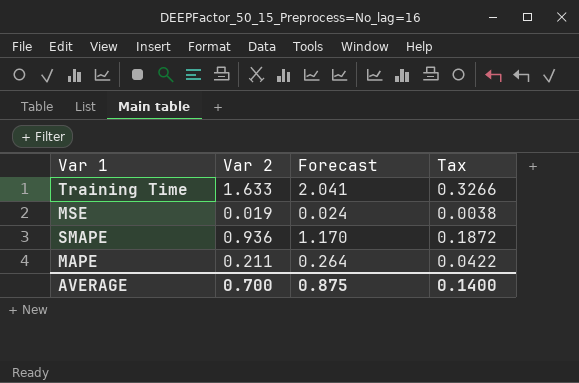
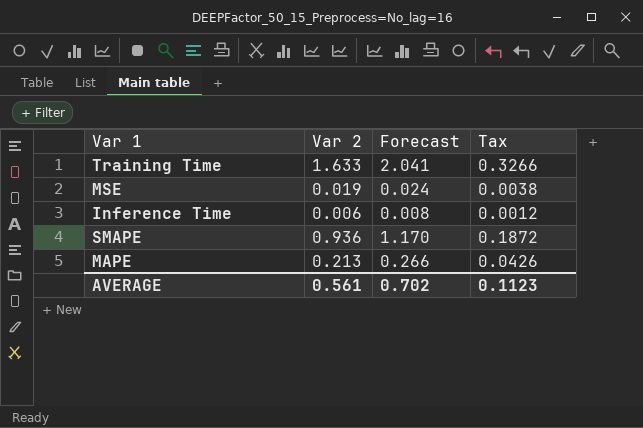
row Inference Time: none -> 0.006 | 0.008 | 0.0012
MAPE | Var 2: 0.211 -> 0.213
MAPE | Forecast: 0.264 -> 0.266
MAPE | Tax: 0.0422 -> 0.0426
AVERAGE | Var 2: 0.700 -> 0.561
AVERAGE | Forecast: 0.875 -> 0.702
AVERAGE | Tax: 0.1400 -> 0.1123

